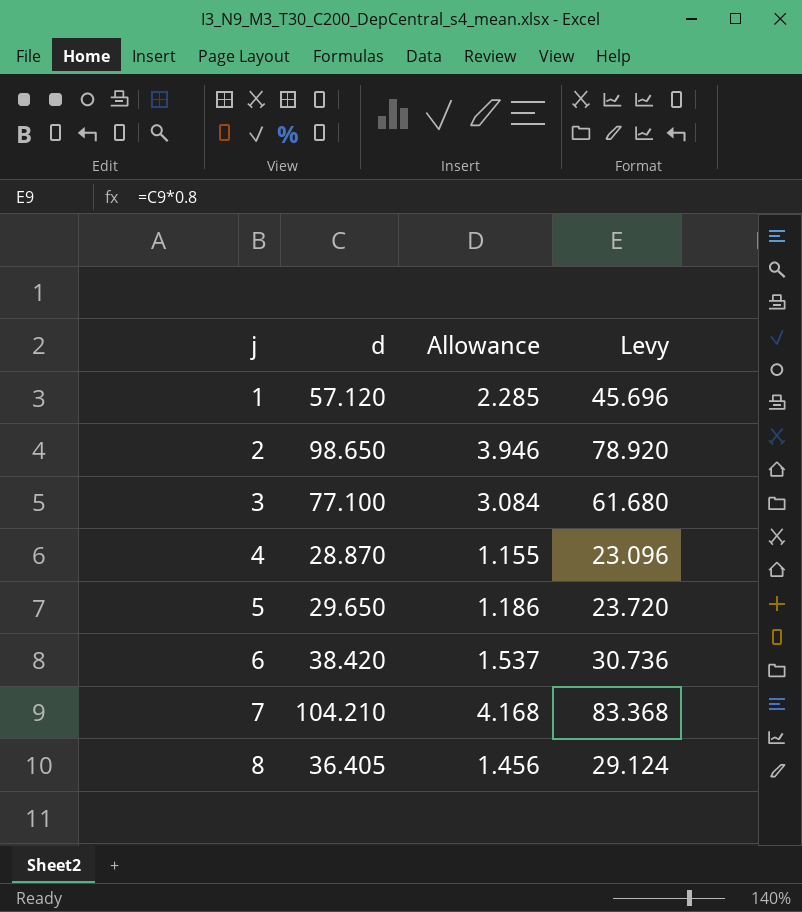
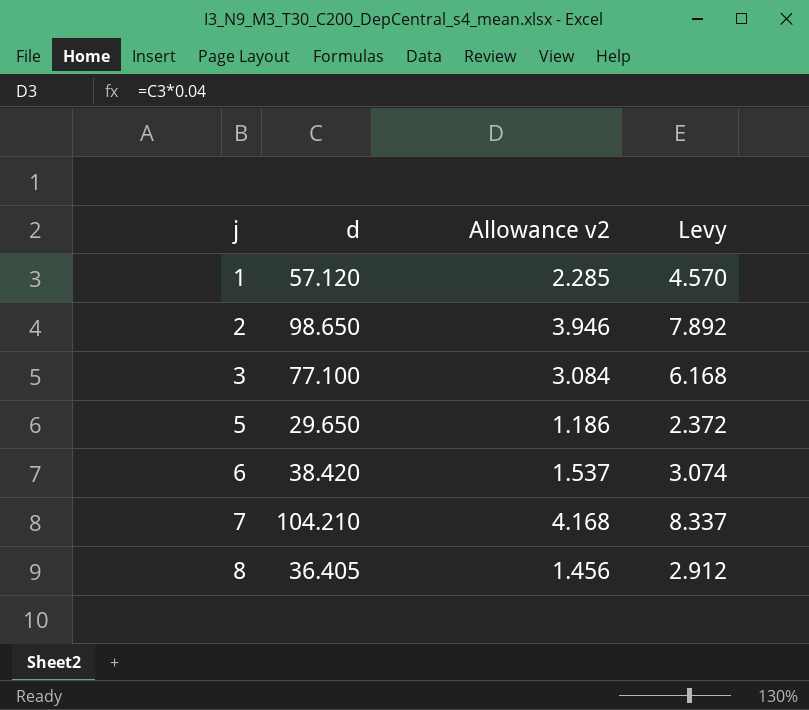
column name: Allowance -> Allowance v2
column Levy | formula: [d] * 0.8 -> [d] * 0.08
row 4: 28.870 | 1.155 | 23.096 -> none

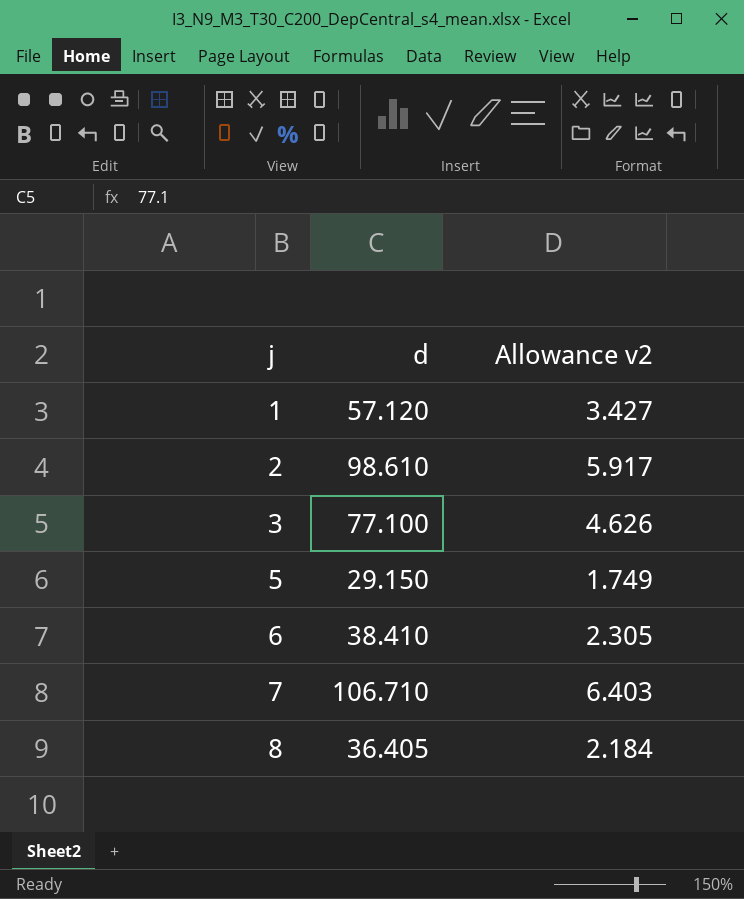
column Levy | formula: [d] * 0.08 -> none
column Allowance v2 | formula: [d] * 0.04 -> [d] * 0.06
2 | d: 98.650 -> 98.610
5 | d: 29.650 -> 29.150
6 | d: 38.420 -> 38.410
7 | d: 104.210 -> 106.710

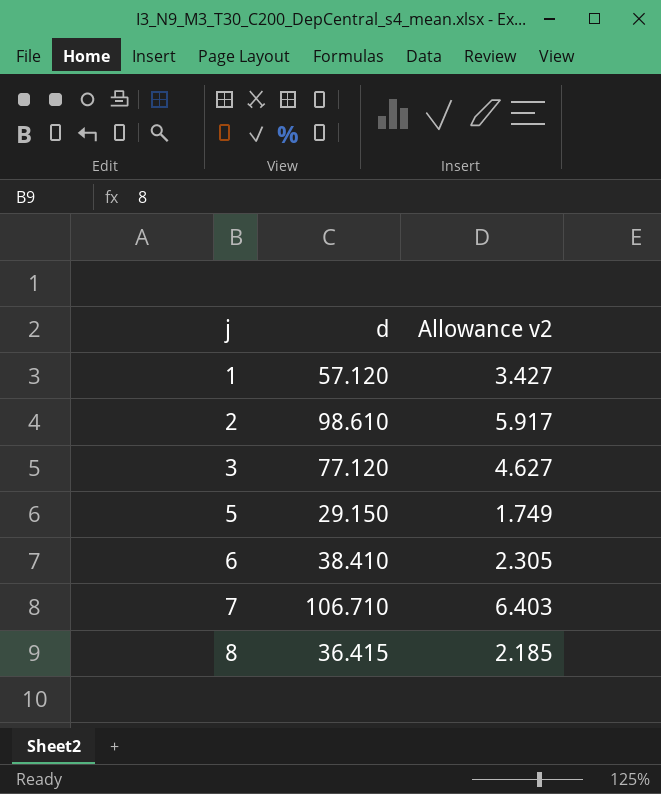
3 | d: 77.100 -> 77.120
3 | Allowance v2: 4.626 -> 4.627
8 | d: 36.405 -> 36.415
8 | Allowance v2: 2.184 -> 2.185

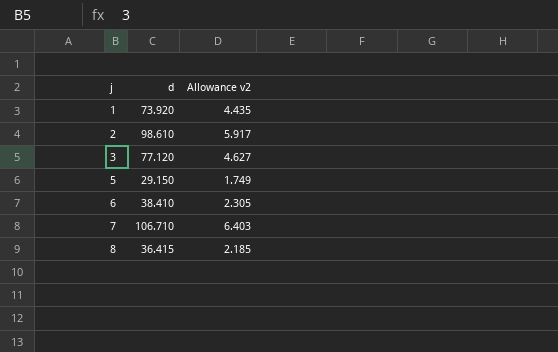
1 | d: 57.120 -> 73.920
1 | Allowance v2: 3.427 -> 4.435

